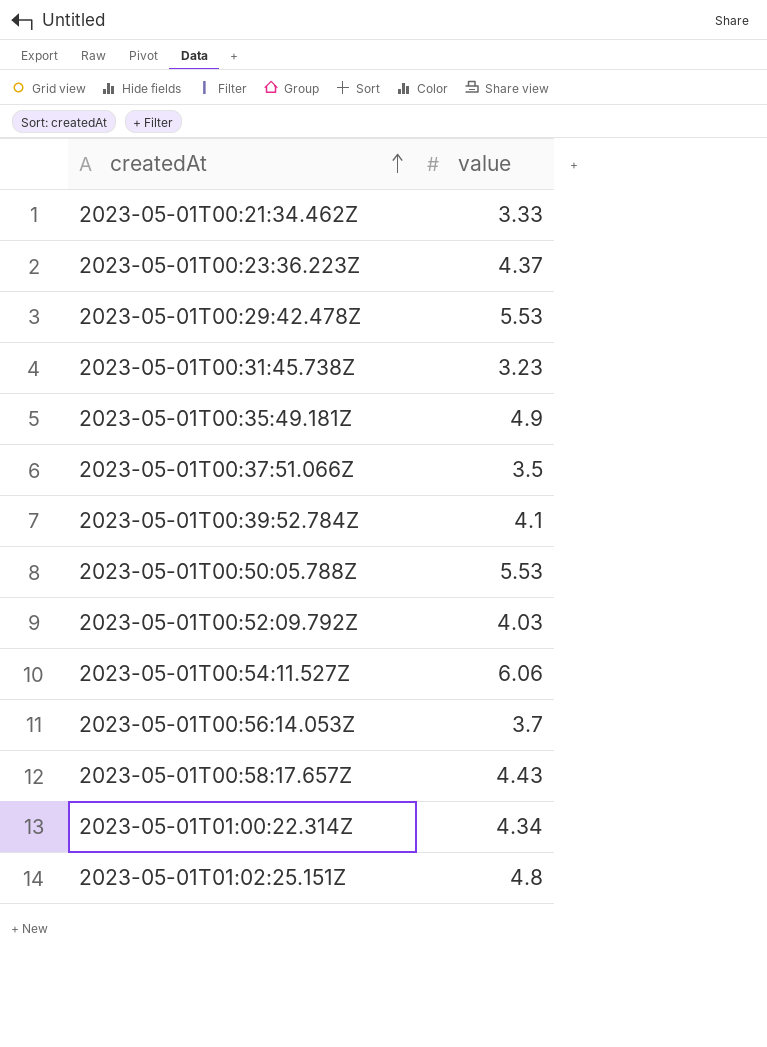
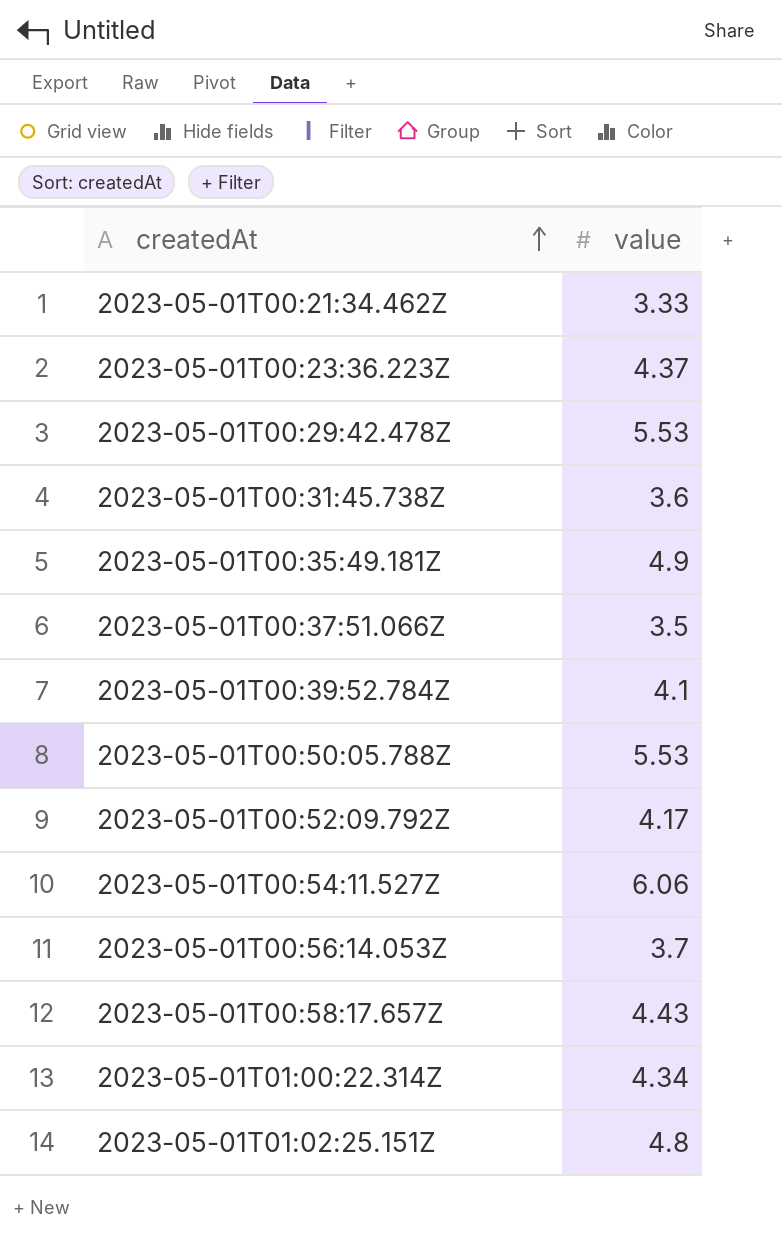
2023-05-01T00:31:45.738Z | value: 3.23 -> 3.6
2023-05-01T00:52:09.792Z | value: 4.03 -> 4.17

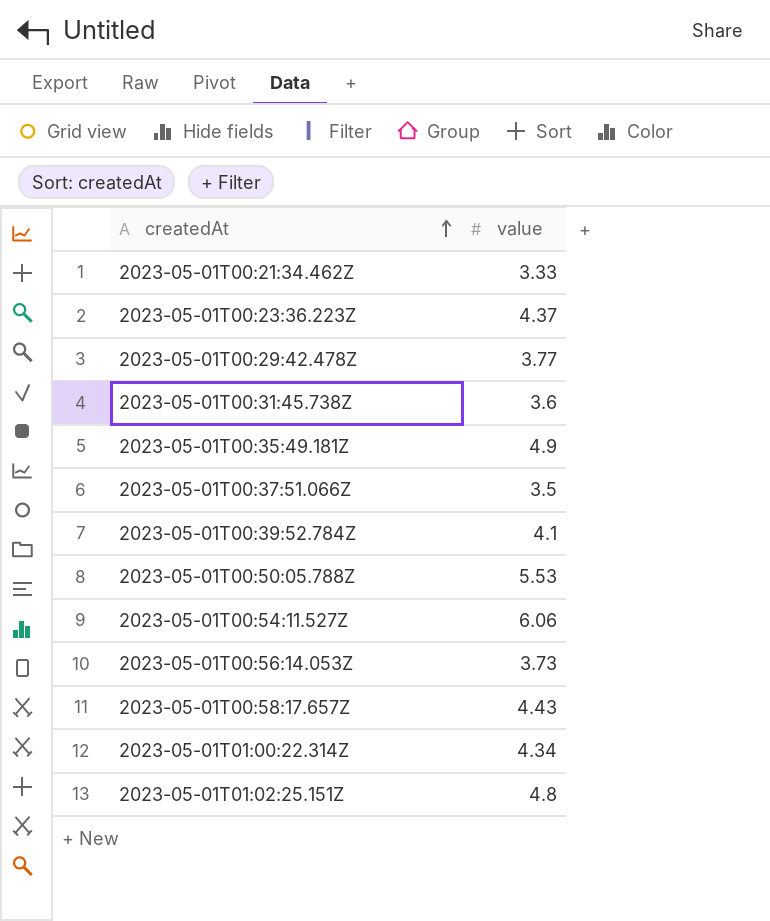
row 2023-05-01T00:52:09.792Z: 4.17 -> none
2023-05-01T00:29:42.478Z | value: 5.53 -> 3.77
2023-05-01T00:56:14.053Z | value: 3.7 -> 3.73

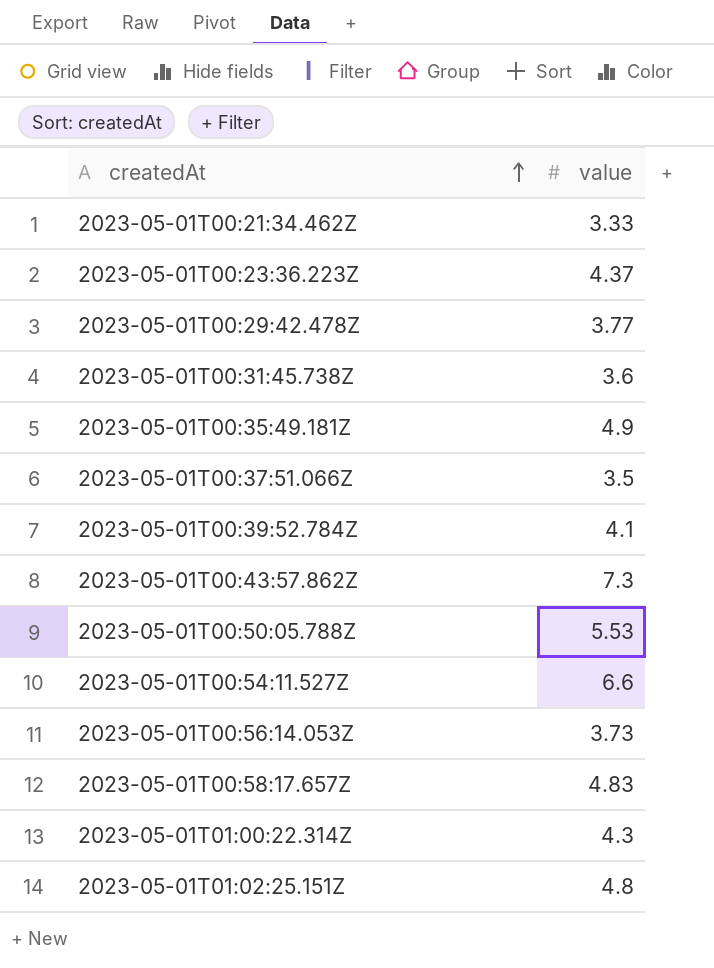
row 2023-05-01T00:43:57.862Z: none -> 7.3
2023-05-01T00:54:11.527Z | value: 6.06 -> 6.6
2023-05-01T00:58:17.657Z | value: 4.43 -> 4.83
2023-05-01T01:00:22.314Z | value: 4.34 -> 4.3

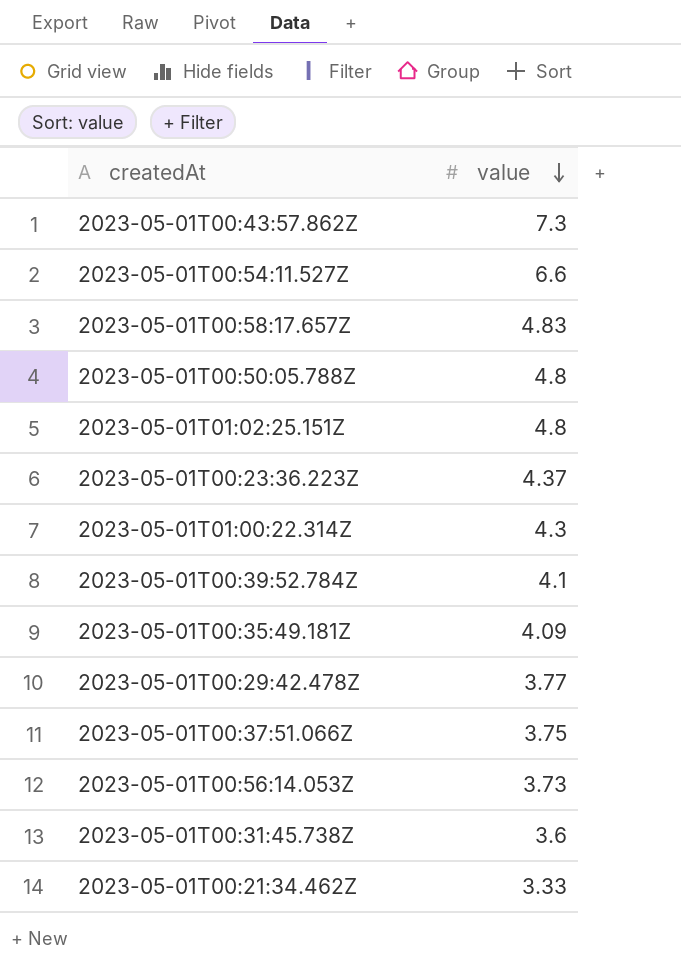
row order: createdAt ascending -> value descending
2023-05-01T00:50:05.788Z | value: 5.53 -> 4.8
2023-05-01T00:35:49.181Z | value: 4.9 -> 4.09
2023-05-01T00:37:51.066Z | value: 3.5 -> 3.75

